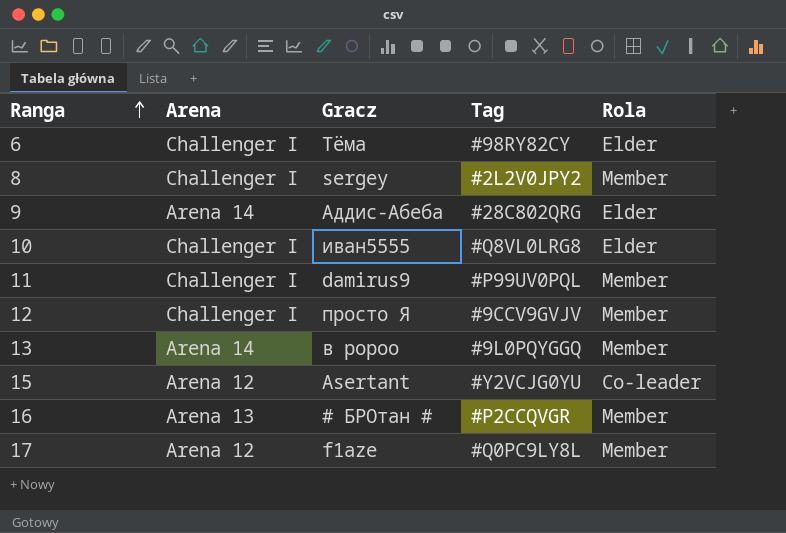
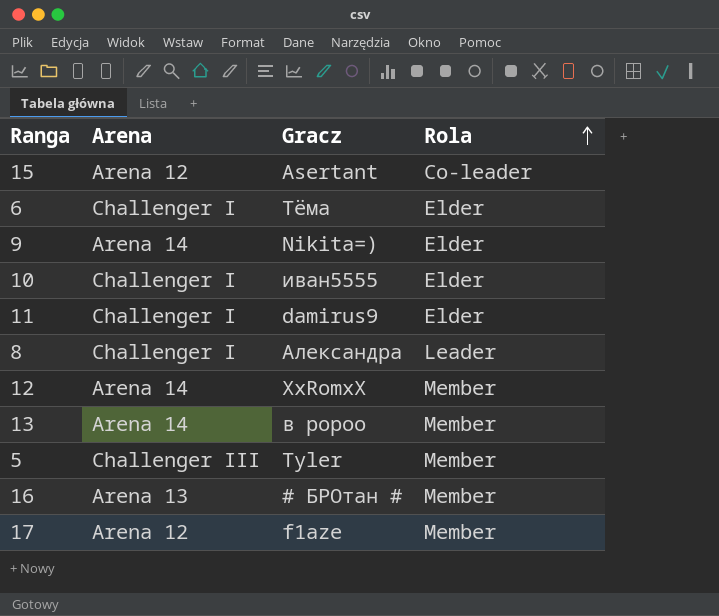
row order: Ranga ascending -> Rola ascending
column Tag | position: 4 -> none
9 | Gracz: Аддис-Абеба -> Nikita=)
11 | Rola: Member -> Elder
8 | Gracz: sergey -> Александра
8 | Rola: Member -> Leader
12 | Arena: Challenger I -> Arena 14
12 | Gracz: просто Я -> XxRomxX
row 5: none -> Challenger III | Tyler | Member

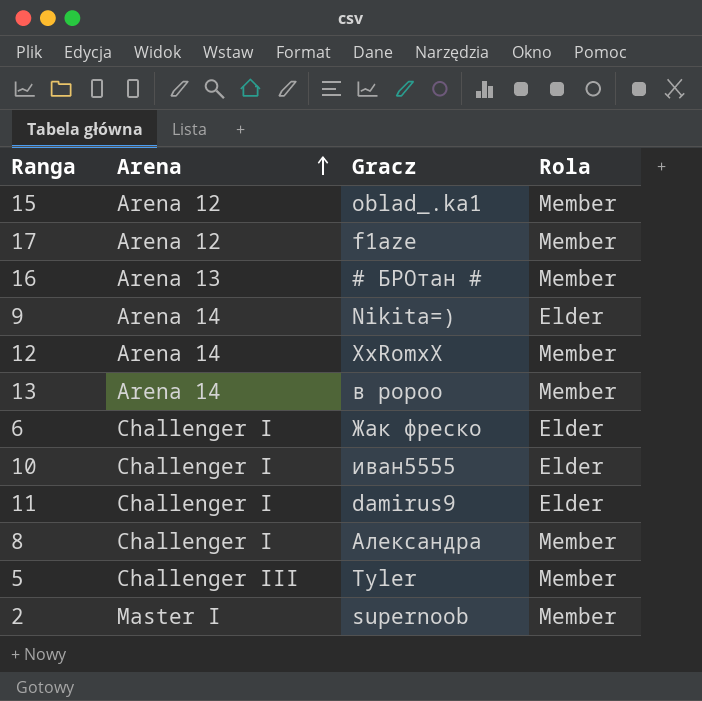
row order: Rola ascending -> Arena ascending
15 | Gracz: Asertant -> oblad_.ka1
15 | Rola: Co-leader -> Member
6 | Gracz: Тёма -> Жак фреско
8 | Rola: Leader -> Member
row 2: none -> Master I | supernoob | Member

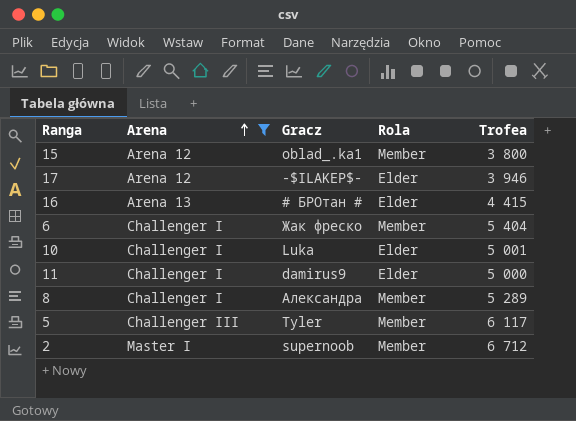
filter: none -> Arena != Arena 14
column Trofea | position: none -> 5
17 | Gracz: f1aze -> -$ILAKEP$-
17 | Rola: Member -> Elder
16 | Rola: Member -> Elder
6 | Rola: Elder -> Member
10 | Gracz: иван5555 -> Luka

